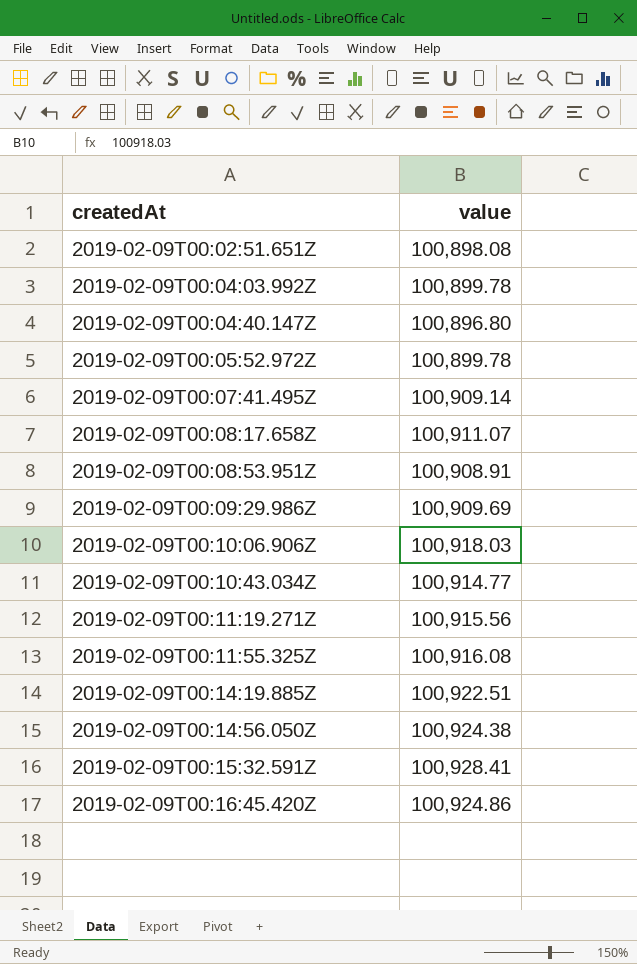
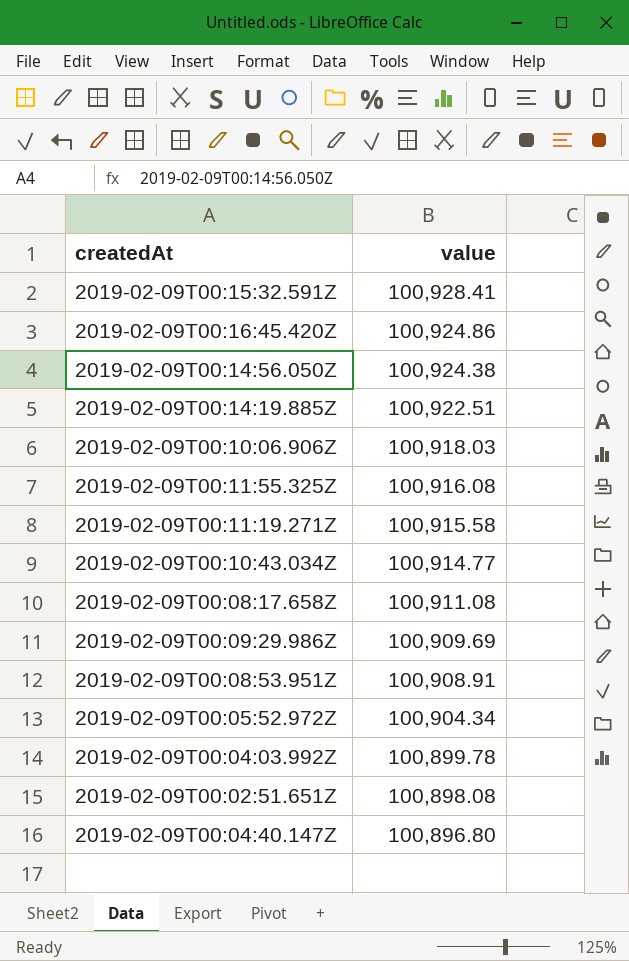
row order: createdAt ascending -> value descending
row 2019-02-09T00:07:41.495Z: 100,909.14 -> none
2019-02-09T00:11:19.271Z | value: 100,915.56 -> 100,915.58
2019-02-09T00:08:17.658Z | value: 100,911.07 -> 100,911.08
2019-02-09T00:05:52.972Z | value: 100,899.78 -> 100,904.34

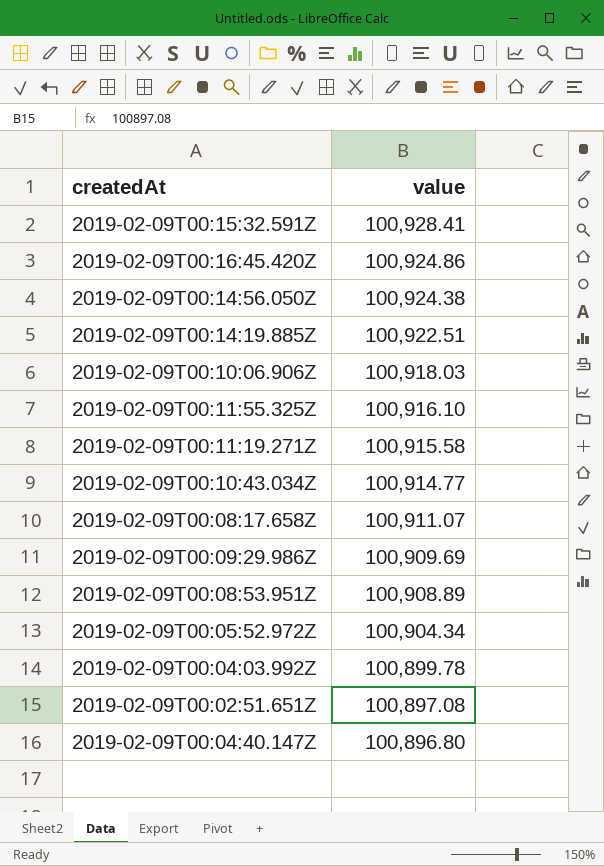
2019-02-09T00:11:55.325Z | value: 100,916.08 -> 100,916.10
2019-02-09T00:08:17.658Z | value: 100,911.08 -> 100,911.07
2019-02-09T00:08:53.951Z | value: 100,908.91 -> 100,908.89
2019-02-09T00:02:51.651Z | value: 100,898.08 -> 100,897.08

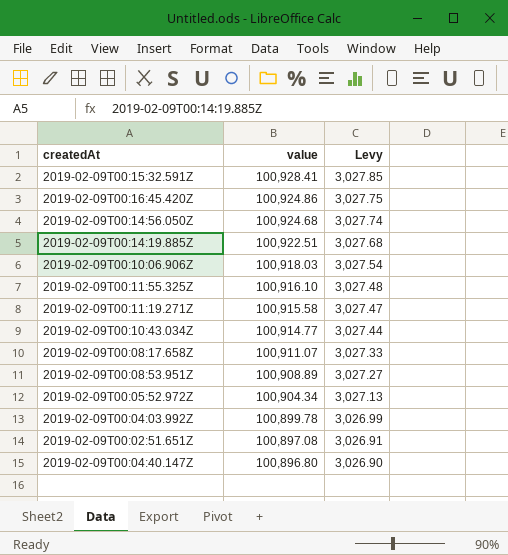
column Levy | formula: none -> [value] * 0.03
row 2019-02-09T00:09:29.986Z: 100,909.69 -> none
2019-02-09T00:14:56.050Z | value: 100,924.38 -> 100,924.68

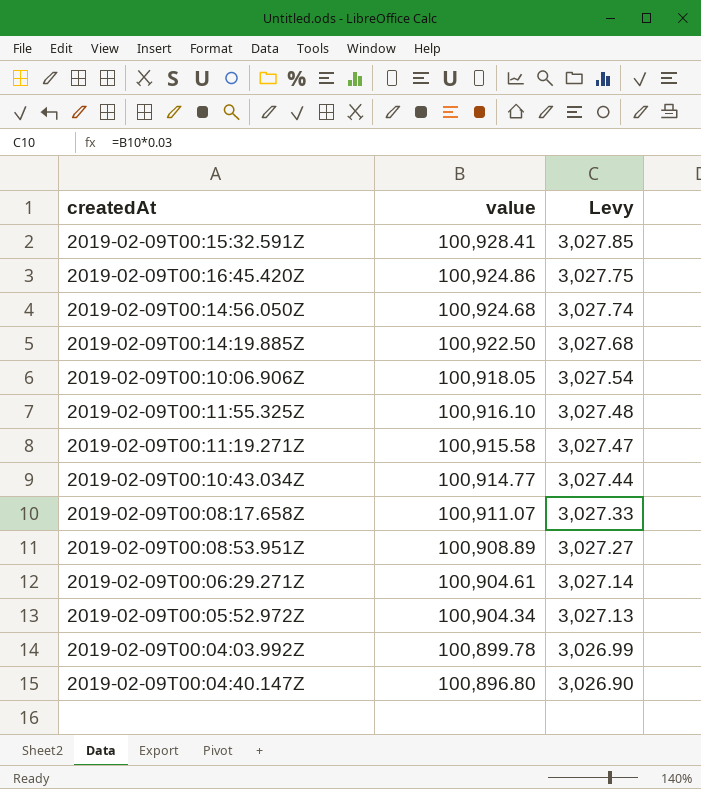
row 2019-02-09T00:02:51.651Z: 100,897.08 | 3,026.91 -> none
2019-02-09T00:14:19.885Z | value: 100,922.51 -> 100,922.50
2019-02-09T00:10:06.906Z | value: 100,918.03 -> 100,918.05
row 2019-02-09T00:06:29.271Z: none -> 100,904.61 | 3,027.14

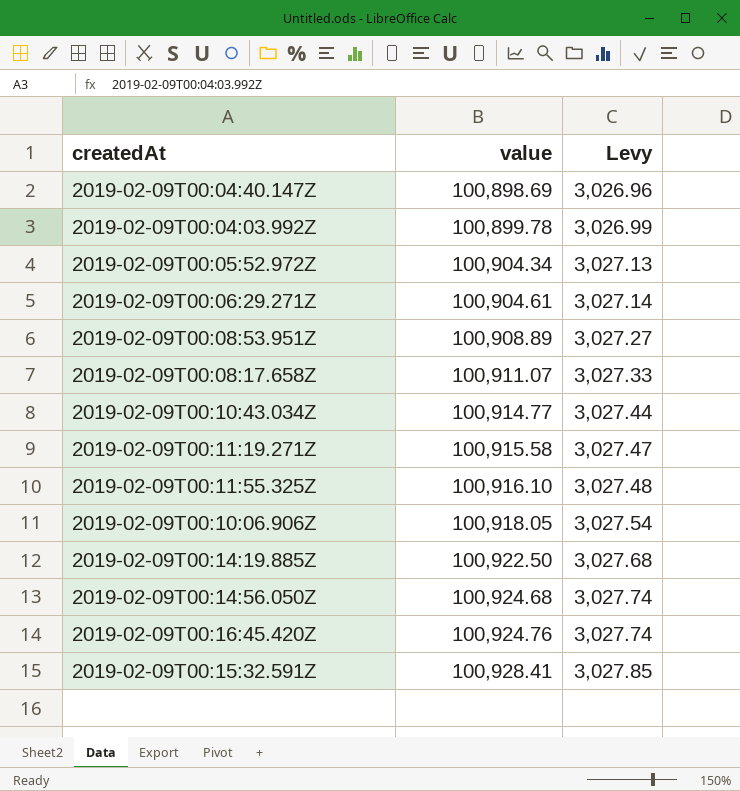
row order: value descending -> value ascending
2019-02-09T00:04:40.147Z | value: 100,896.80 -> 100,898.69
2019-02-09T00:04:40.147Z | Levy: 3,026.90 -> 3,026.96
2019-02-09T00:16:45.420Z | value: 100,924.86 -> 100,924.76
2019-02-09T00:16:45.420Z | Levy: 3,027.75 -> 3,027.74

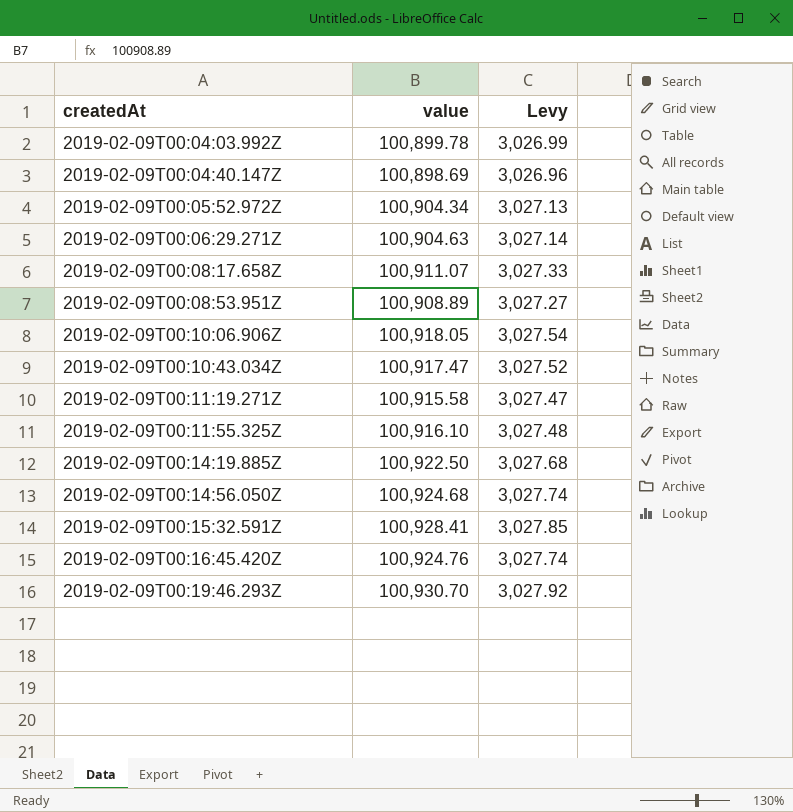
row order: value ascending -> createdAt ascending
2019-02-09T00:06:29.271Z | value: 100,904.61 -> 100,904.63
2019-02-09T00:10:43.034Z | value: 100,914.77 -> 100,917.47
2019-02-09T00:10:43.034Z | Levy: 3,027.44 -> 3,027.52
row 2019-02-09T00:19:46.293Z: none -> 100,930.70 | 3,027.92

